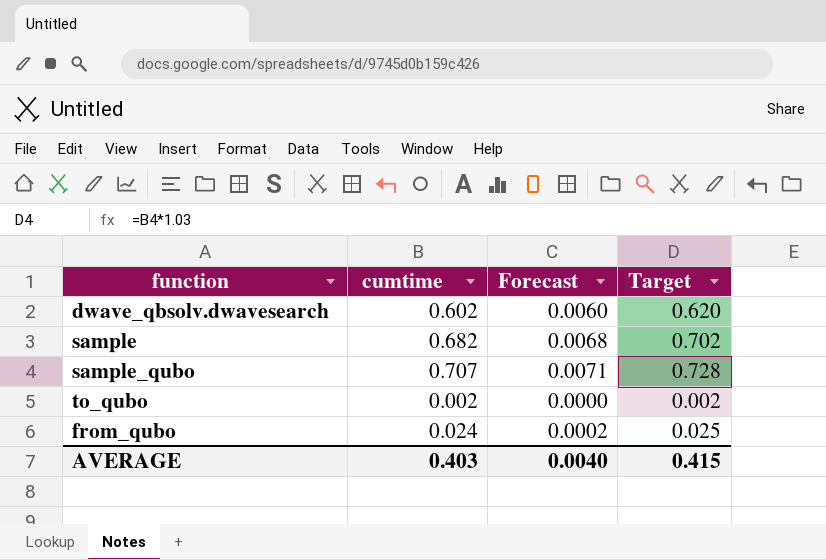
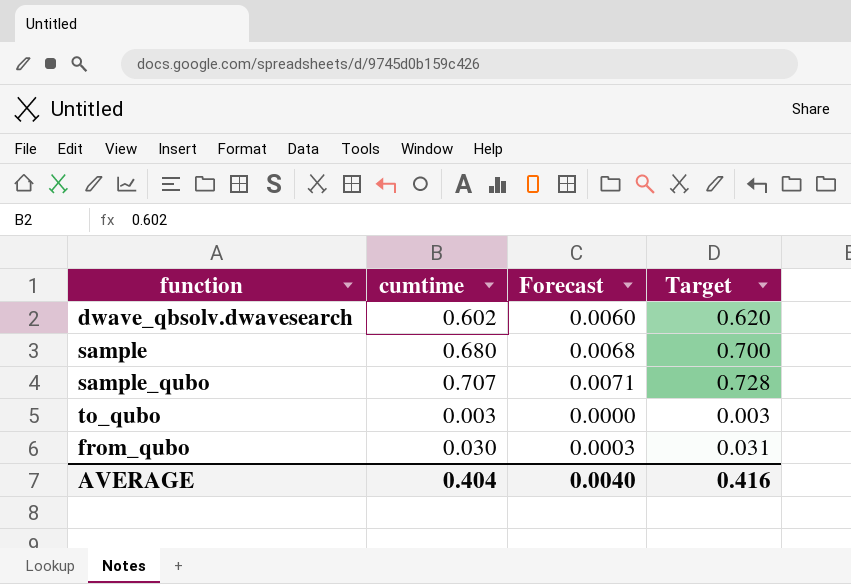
sample | cumtime: 0.682 -> 0.680
sample | Target: 0.702 -> 0.700
to_qubo | cumtime: 0.002 -> 0.003
to_qubo | Target: 0.002 -> 0.003
from_qubo | cumtime: 0.024 -> 0.030
from_qubo | Forecast: 0.0002 -> 0.0003
from_qubo | Target: 0.025 -> 0.031
AVERAGE | cumtime: 0.403 -> 0.404
AVERAGE | Target: 0.415 -> 0.416

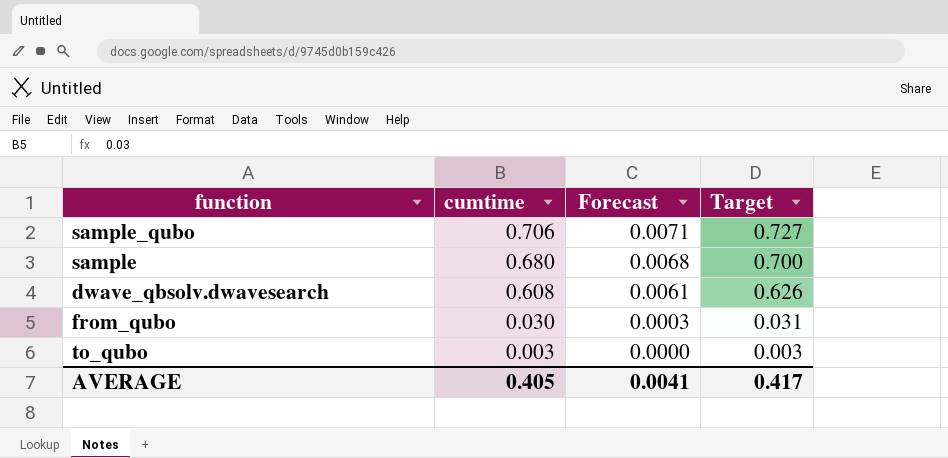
row order: none -> cumtime descending
sample_qubo | cumtime: 0.707 -> 0.706
sample_qubo | Target: 0.728 -> 0.727
dwave_qbsolv.dwavesearch | cumtime: 0.602 -> 0.608
dwave_qbsolv.dwavesearch | Forecast: 0.0060 -> 0.0061
dwave_qbsolv.dwavesearch | Target: 0.620 -> 0.626
AVERAGE | cumtime: 0.404 -> 0.405
AVERAGE | Forecast: 0.0040 -> 0.0041
AVERAGE | Target: 0.416 -> 0.417

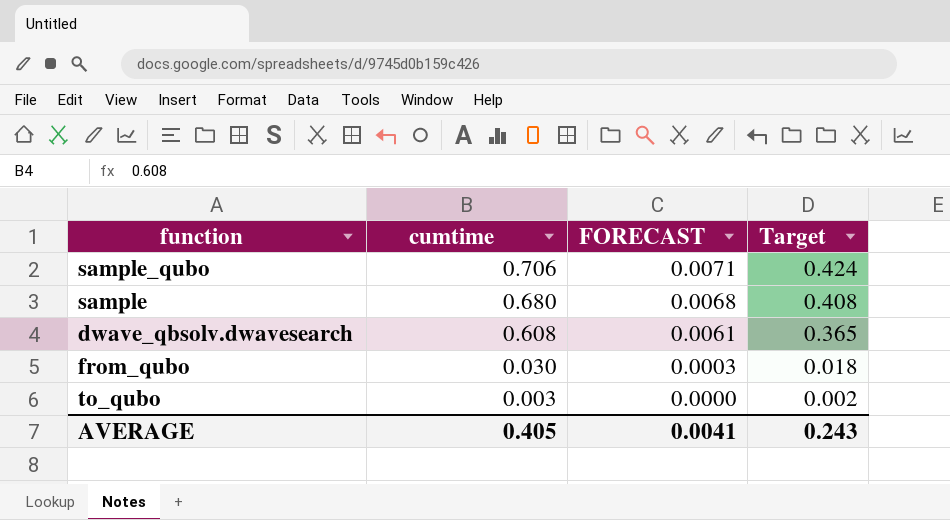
column name: Forecast -> FORECAST
column Target | formula: [cumtime] * 1.03 -> [cumtime] * 0.6
AVERAGE | Target: 0.417 -> 0.243

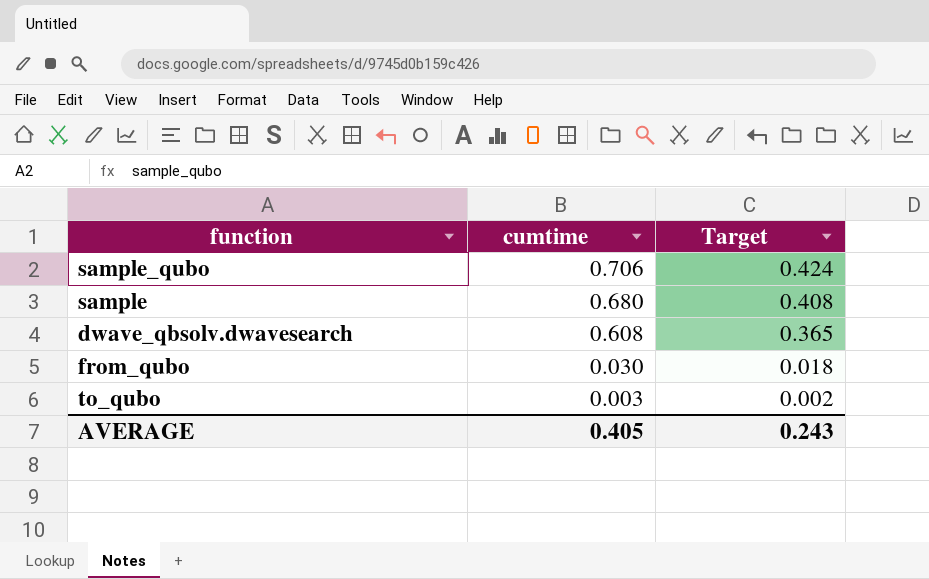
column FORECAST | formula: [cumtime] * 0.01 -> none

